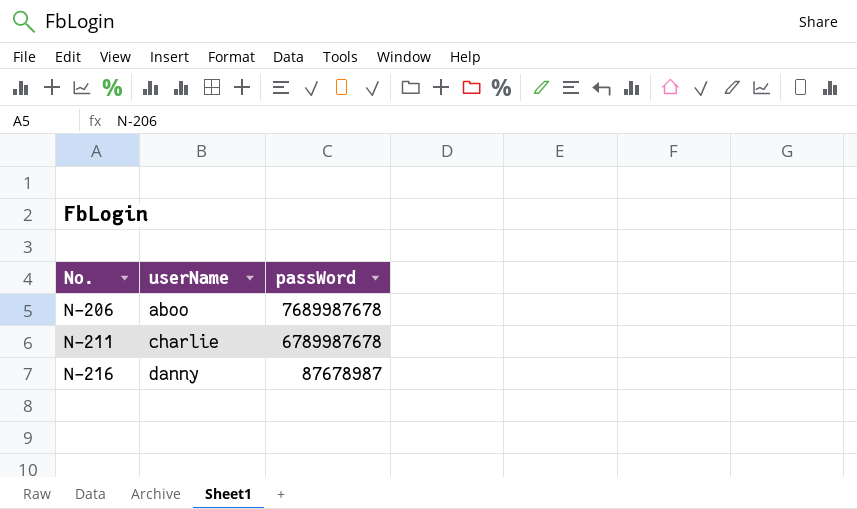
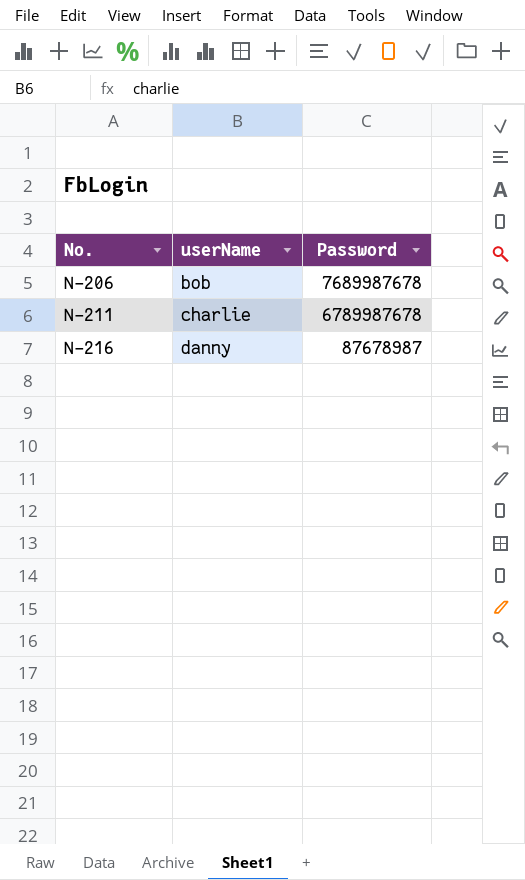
column name: passWord -> Password
N-206 | userName: aboo -> bob

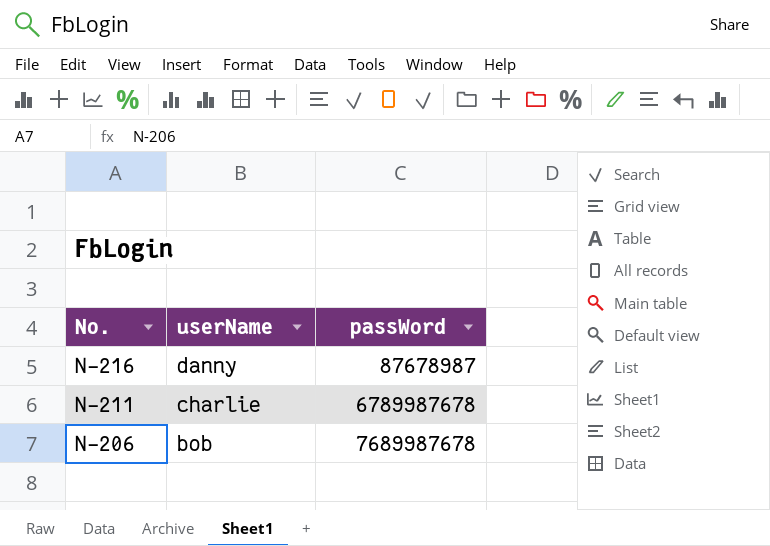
row order: No. ascending -> No. descending
column name: Password -> passWord

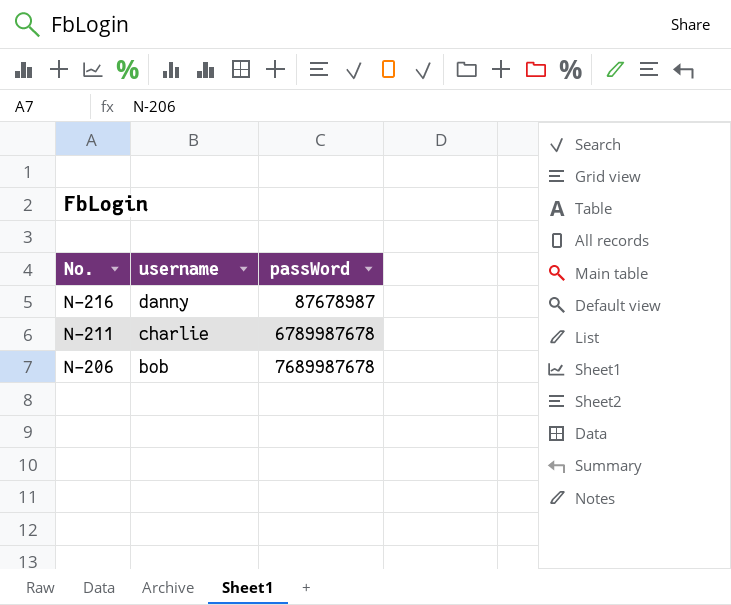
column name: userName -> username

